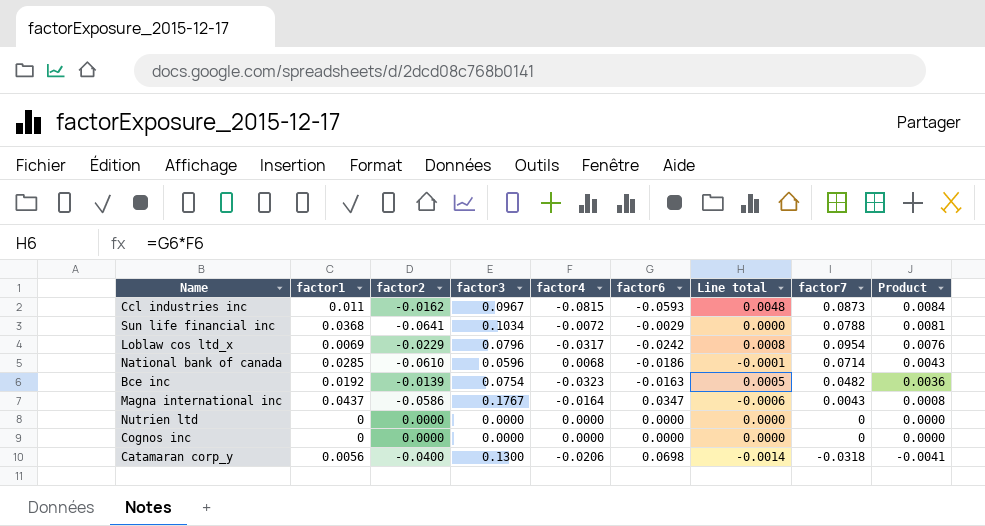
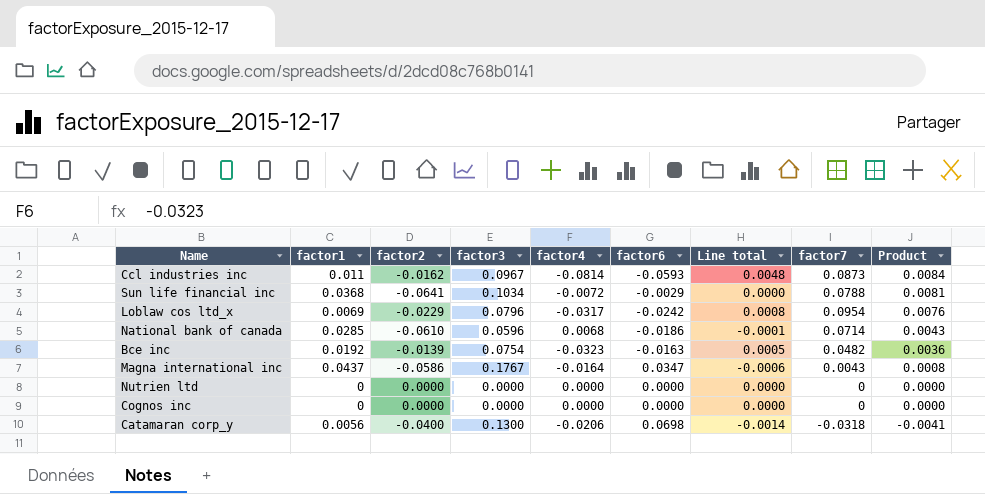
Ccl industries inc | factor4: -0.0815 -> -0.0814

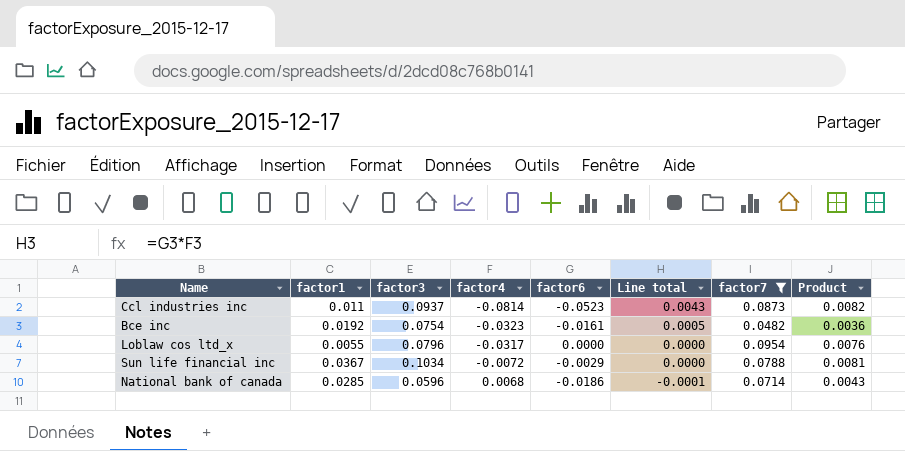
filter: none -> factor7 >= 0.0482
row order: Product descending -> factor4 ascending
column factor2 | position: 3 -> none
Ccl industries inc | factor3: 0.0967 -> 0.0937
Ccl industries inc | factor6: -0.0593 -> -0.0523
Ccl industries inc | Line total: 0.0048 -> 0.0043
Ccl industries inc | Product: 0.0084 -> 0.0082
Bce inc | factor6: -0.0163 -> -0.0161
Loblaw cos ltd_x | factor1: 0.0069 -> 0.0055
Loblaw cos ltd_x | factor6: -0.0242 -> 0.0000
Loblaw cos ltd_x | Line total: 0.0008 -> 0.0000
Sun life financial inc | factor1: 0.0368 -> 0.0367

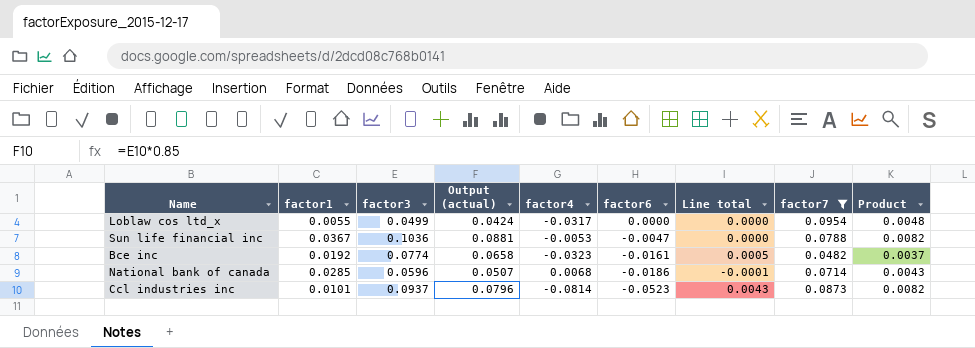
row order: factor4 ascending -> factor6 descending
column Output (actual) | formula: none -> [factor3] * 0.85
Loblaw cos ltd_x | factor3: 0.0796 -> 0.0499
Loblaw cos ltd_x | Product: 0.0076 -> 0.0048
Sun life financial inc | factor3: 0.1034 -> 0.1036
Sun life financial inc | factor4: -0.0072 -> -0.0053
Sun life financial inc | factor6: -0.0029 -> -0.0047
Sun life financial inc | Product: 0.0081 -> 0.0082
Bce inc | factor3: 0.0754 -> 0.0774
Bce inc | Product: 0.0036 -> 0.0037
Ccl industries inc | factor1: 0.011 -> 0.0101

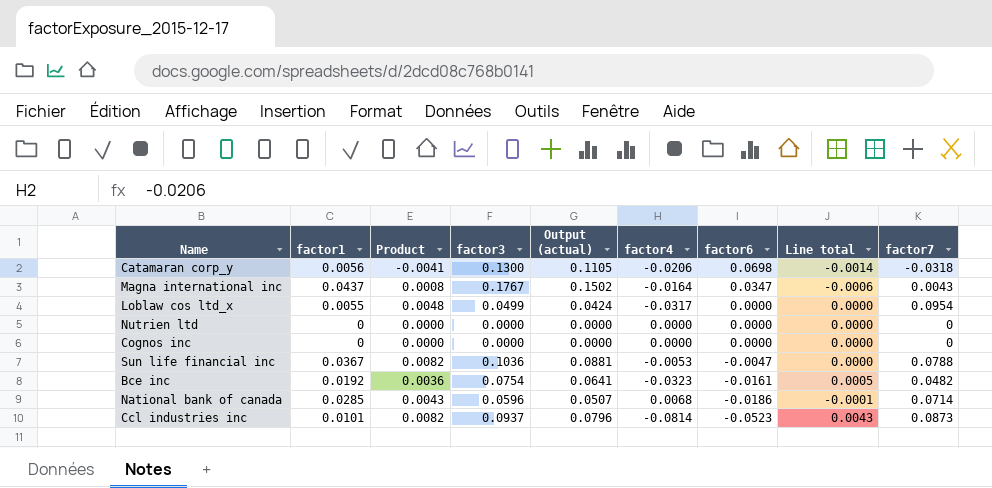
filter: factor7 >= 0.0482 -> none
column Product | position: 9 -> 3
Bce inc | Product: 0.0037 -> 0.0036
Bce inc | factor3: 0.0774 -> 0.0754
Bce inc | Output (actual): 0.0658 -> 0.0641

